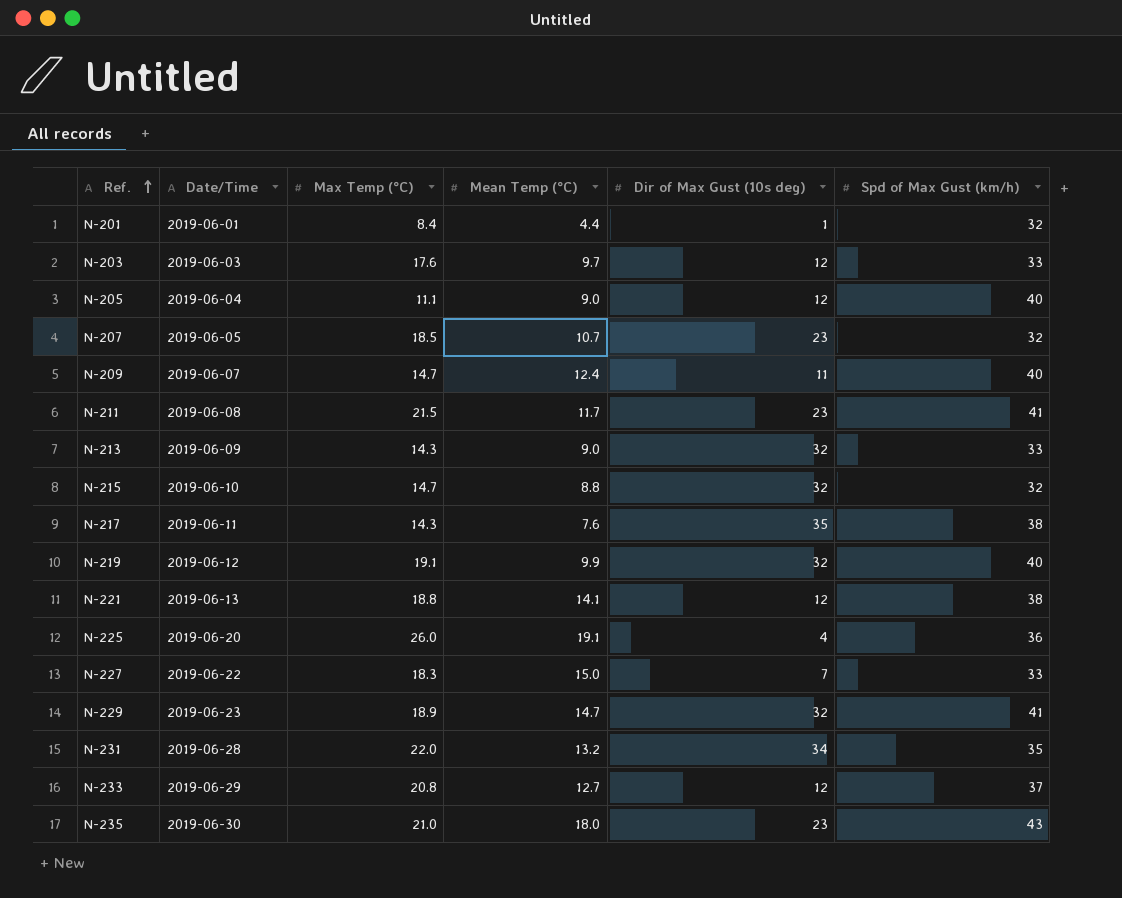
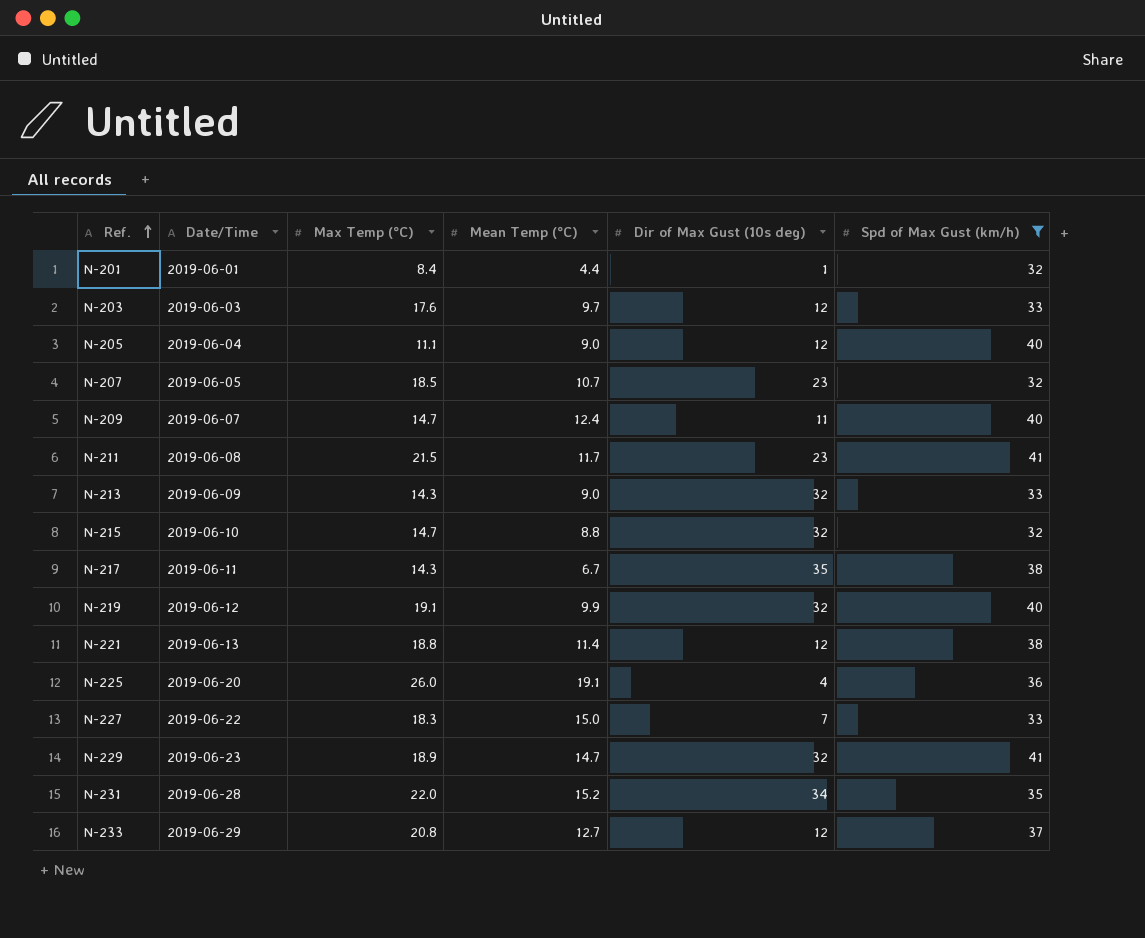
filter: none -> Spd of Max Gust (km/h) != 43
N-217 | Mean Temp (°C): 7.6 -> 6.7
N-221 | Mean Temp (°C): 14.1 -> 11.4
N-231 | Mean Temp (°C): 13.2 -> 15.2

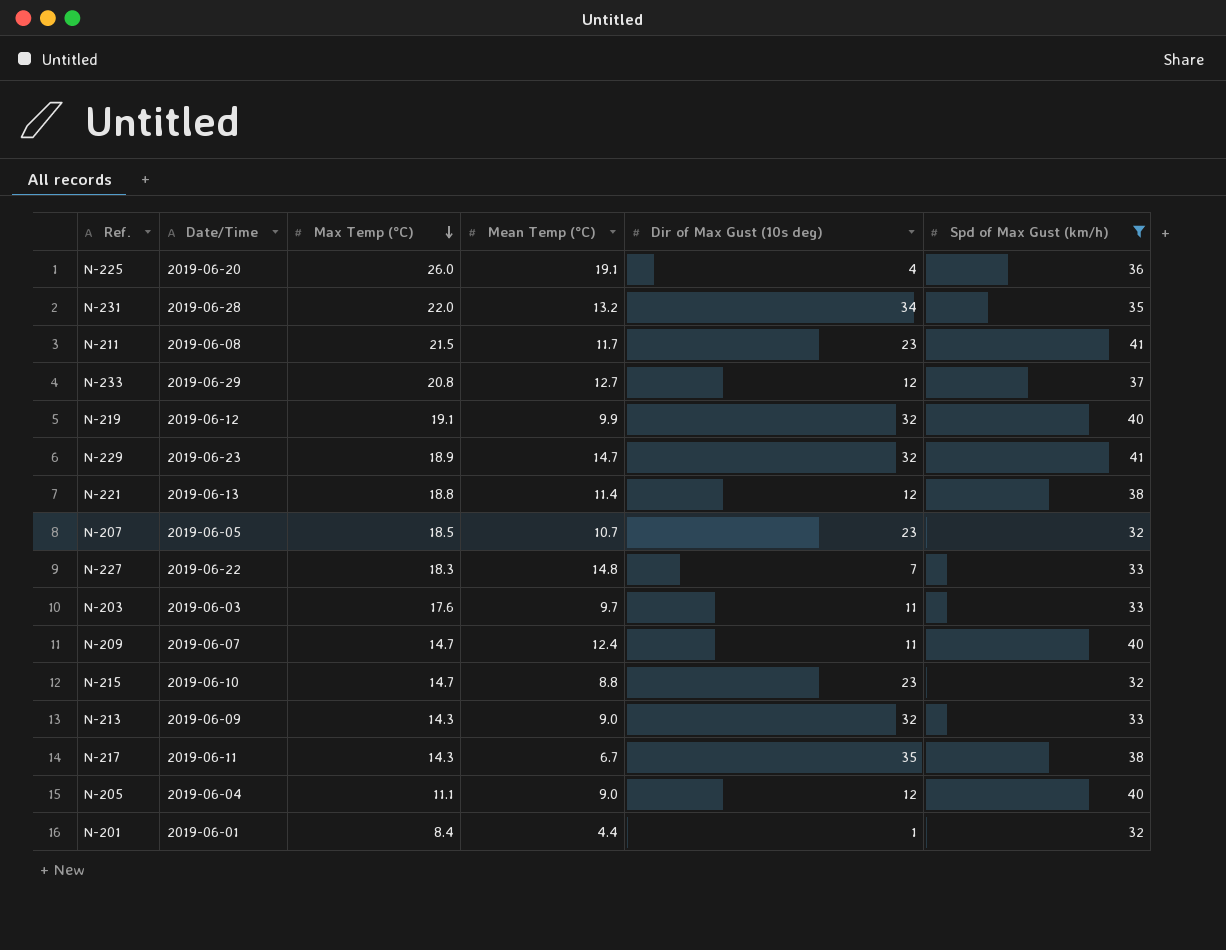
row order: Ref. ascending -> Max Temp (°C) descending
N-231 | Mean Temp (°C): 15.2 -> 13.2
N-227 | Mean Temp (°C): 15.0 -> 14.8
N-203 | Dir of Max Gust (10s deg): 12 -> 11
N-215 | Dir of Max Gust (10s deg): 32 -> 23

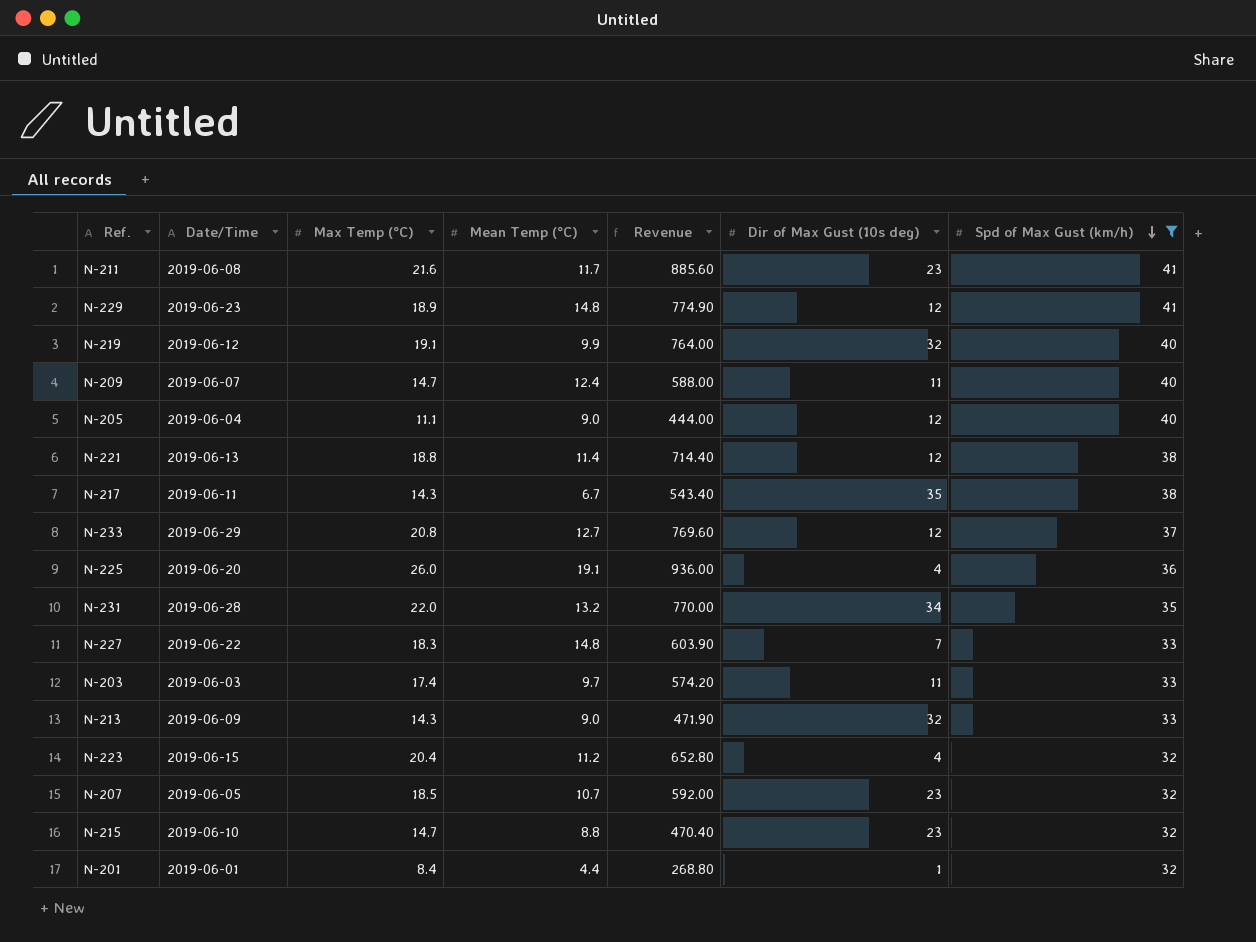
row order: Max Temp (°C) descending -> Spd of Max Gust (km/h) descending
column Revenue | formula: none -> [Max Temp (°C)] * [Spd of Max Gust (km/h)]
N-211 | Max Temp (°C): 21.5 -> 21.6
N-229 | Mean Temp (°C): 14.7 -> 14.8
N-229 | Dir of Max Gust (10s deg): 32 -> 12
N-203 | Max Temp (°C): 17.6 -> 17.4
row N-223: none -> 2019-06-15 | 20.4 | 11.2 | 652.80 | 4 | 32

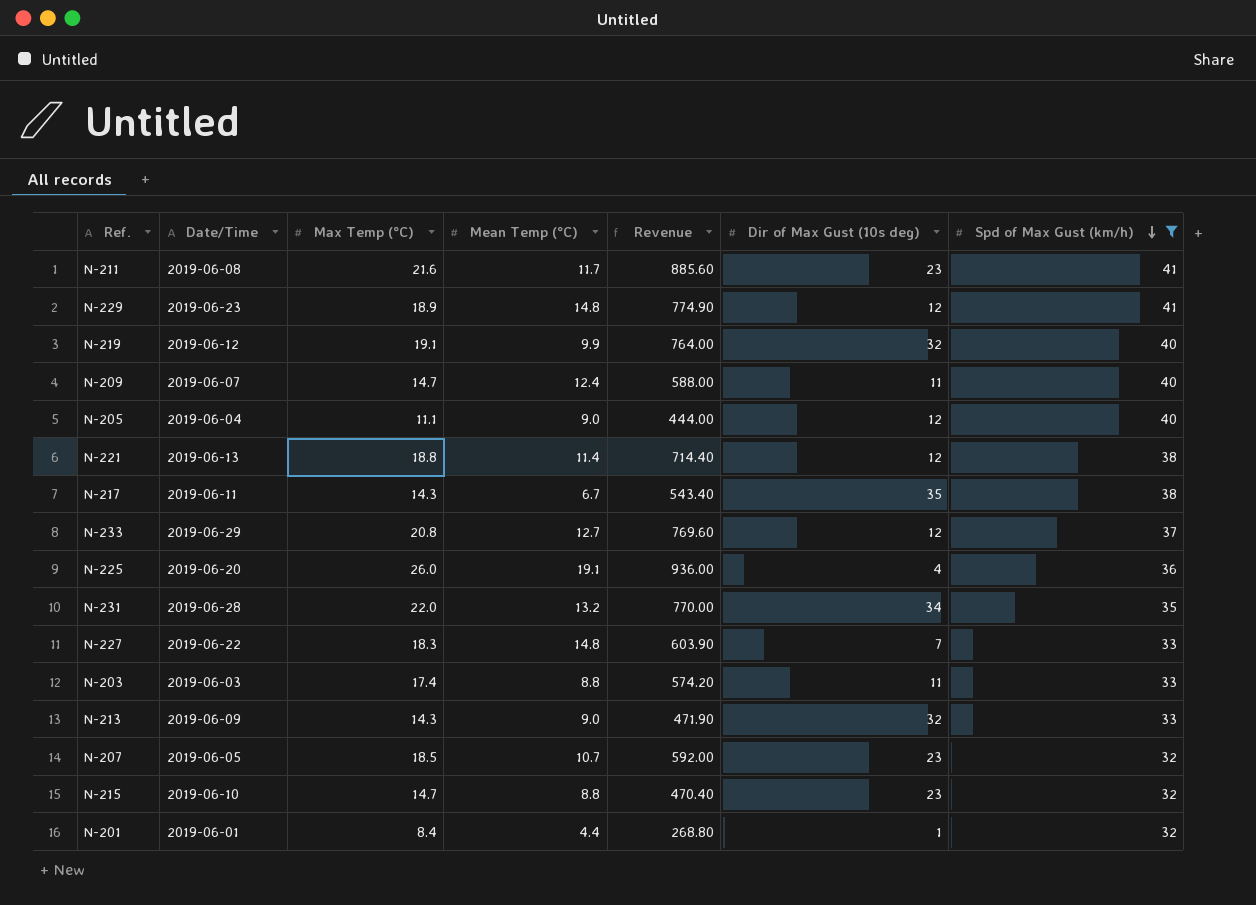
row N-223: 2019-06-15 | 20.4 | 11.2 | 652.80 | 4 | 32 -> none
N-203 | Mean Temp (°C): 9.7 -> 8.8

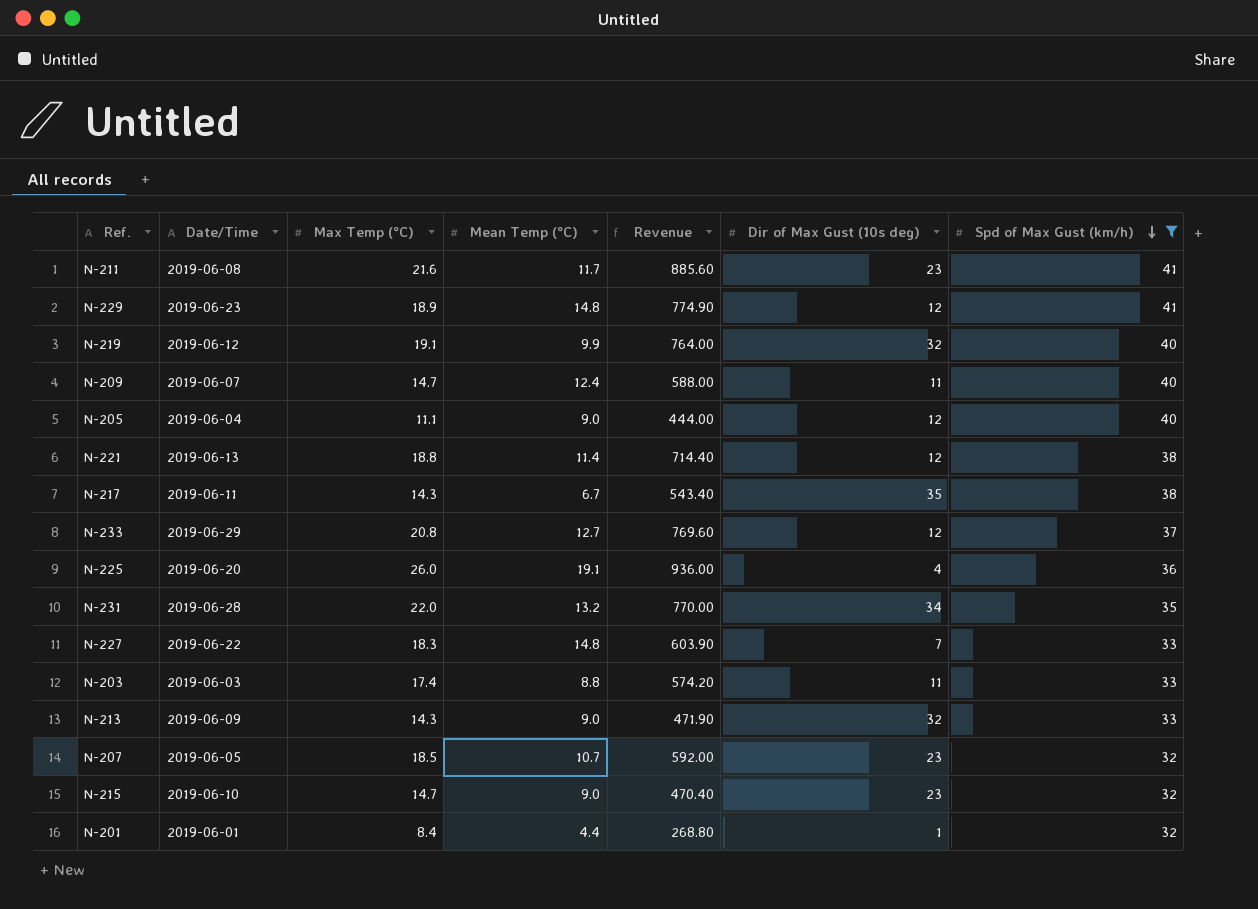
N-215 | Mean Temp (°C): 8.8 -> 9.0

